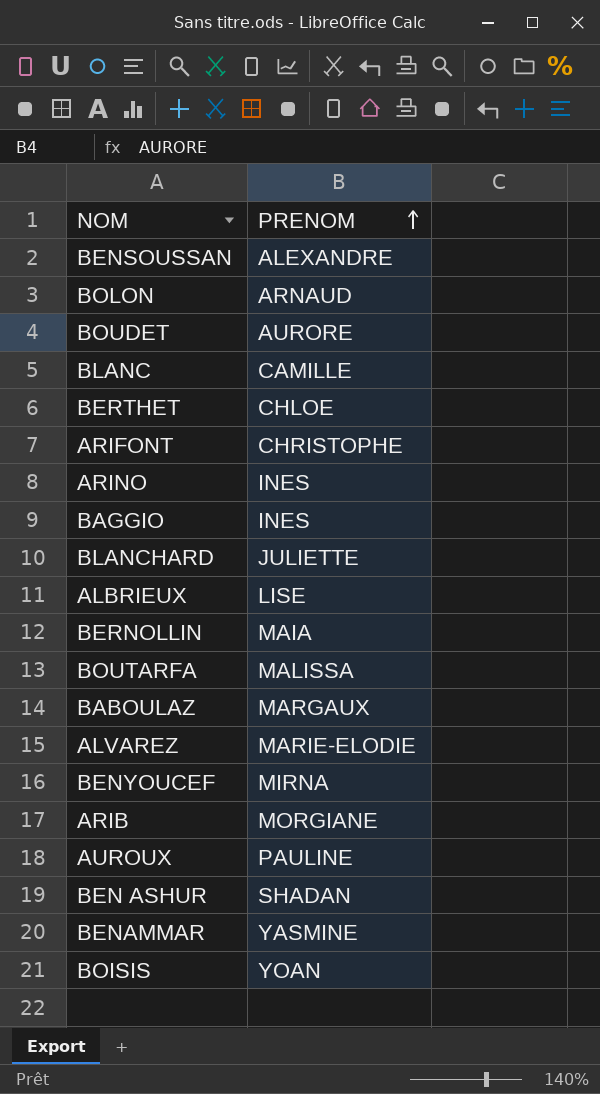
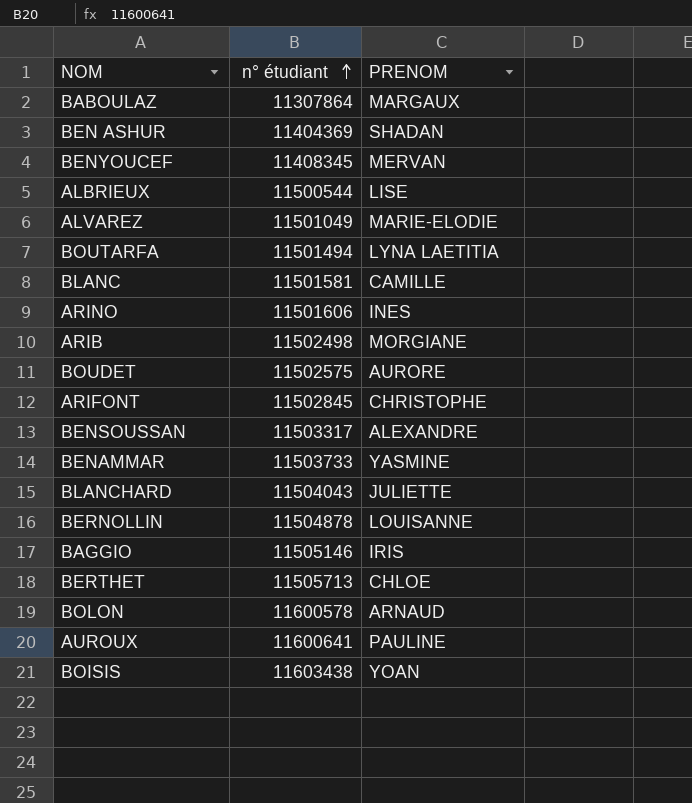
row order: PRENOM ascending -> n° étudiant ascending
column n° étudiant | position: none -> 2
BENYOUCEF | PRENOM: MIRNA -> MERVAN
BOUTARFA | PRENOM: MALISSA -> LYNA LAETITIA
BERNOLLIN | PRENOM: MAIA -> LOUISANNE
BAGGIO | PRENOM: INES -> IRIS

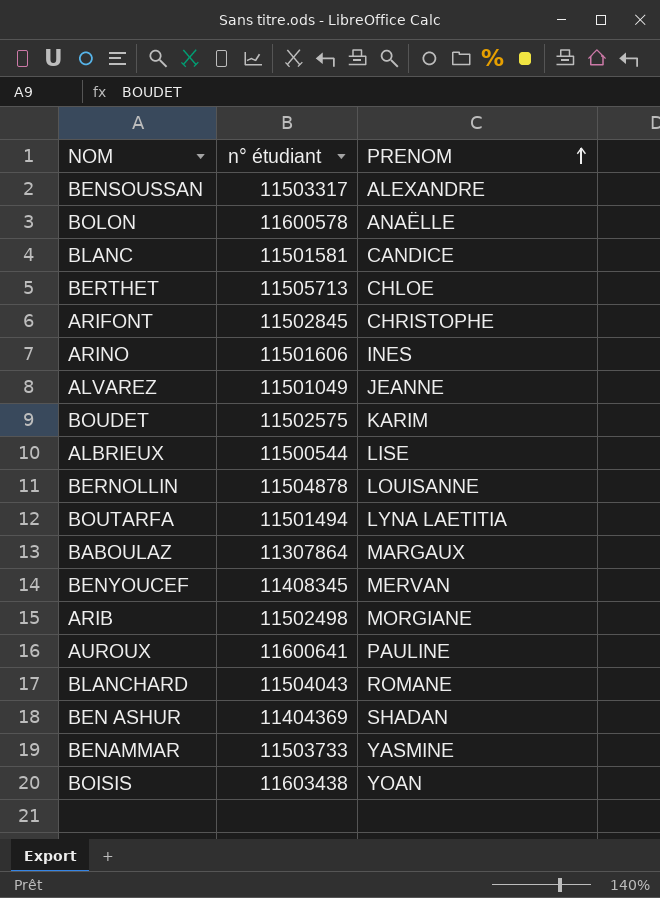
row order: n° étudiant ascending -> PRENOM ascending
row BAGGIO: 11505146 | IRIS -> none
BOLON | PRENOM: ARNAUD -> ANAËLLE
BLANC | PRENOM: CAMILLE -> CANDICE
ALVAREZ | PRENOM: MARIE-ELODIE -> JEANNE
BOUDET | PRENOM: AURORE -> KARIM
BLANCHARD | PRENOM: JULIETTE -> ROMANE

